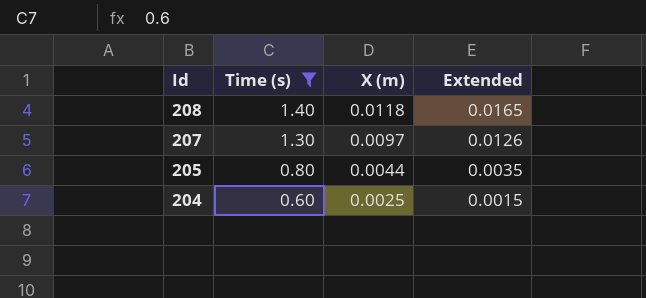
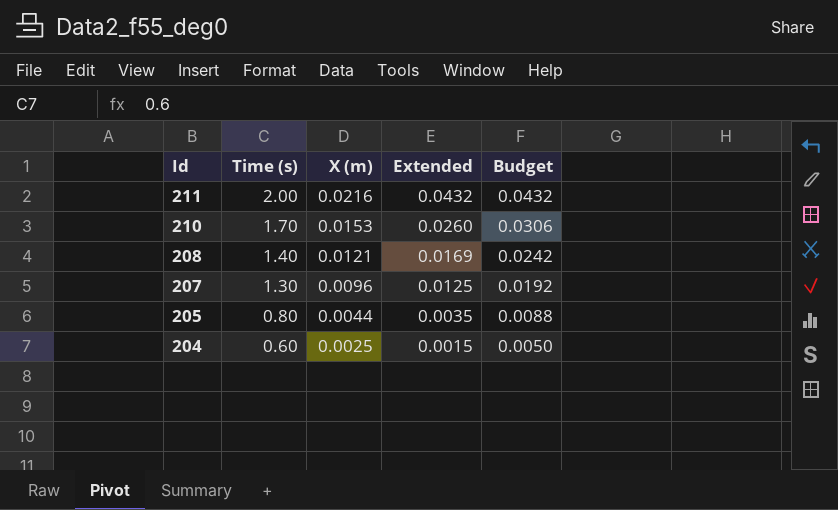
filter: Time (s) <= 1.40 -> none
column Budget | formula: none -> [X (m)] * 2
208 | X (m): 0.0118 -> 0.0121
208 | Extended: 0.0165 -> 0.0169
207 | X (m): 0.0097 -> 0.0096
207 | Extended: 0.0126 -> 0.0125

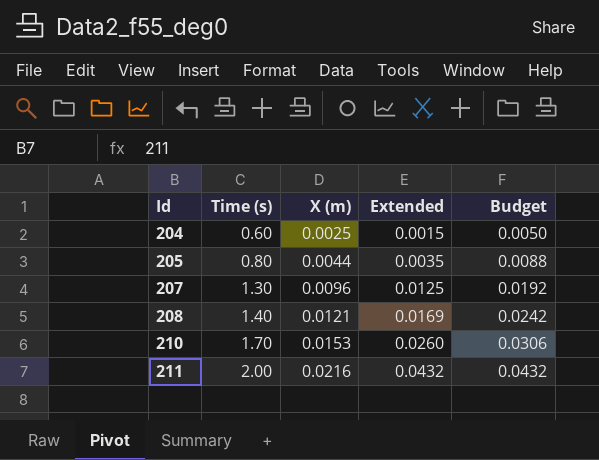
row order: Id descending -> Id ascending

